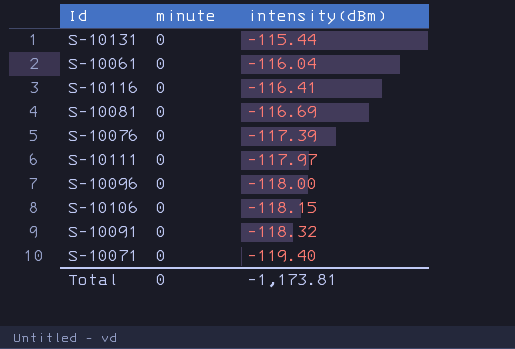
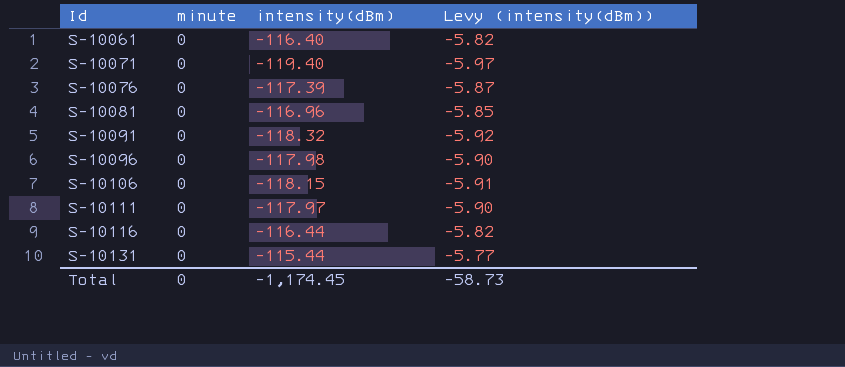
row order: intensity(dBm) descending -> Id ascending
column Levy (intensity(dBm)) | formula: none -> [intensity(dBm)] * 0.05
S-10061 | intensity(dBm): -116.04 -> -116.40
S-10081 | intensity(dBm): -116.69 -> -116.96
S-10096 | intensity(dBm): -118.00 -> -117.98
S-10116 | intensity(dBm): -116.41 -> -116.44
Total | intensity(dBm): -1,173.81 -> -1,174.45

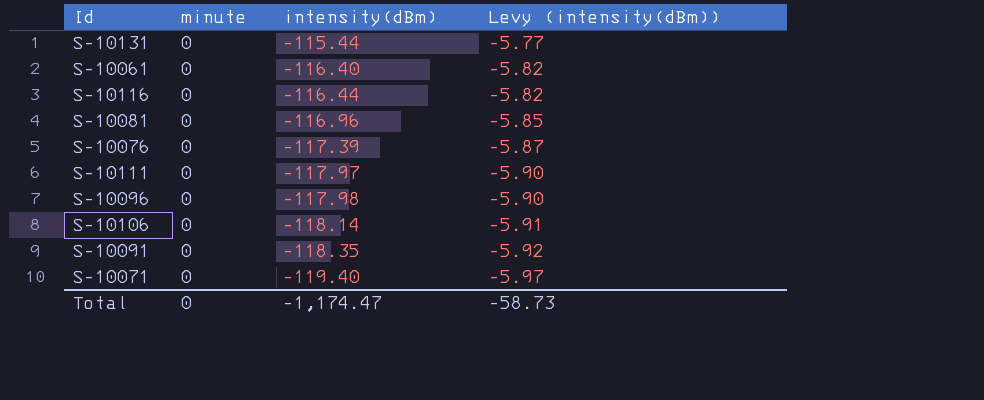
row order: Id ascending -> intensity(dBm) descending
S-10106 | intensity(dBm): -118.15 -> -118.14
S-10091 | intensity(dBm): -118.32 -> -118.35
Total | intensity(dBm): -1,174.45 -> -1,174.47

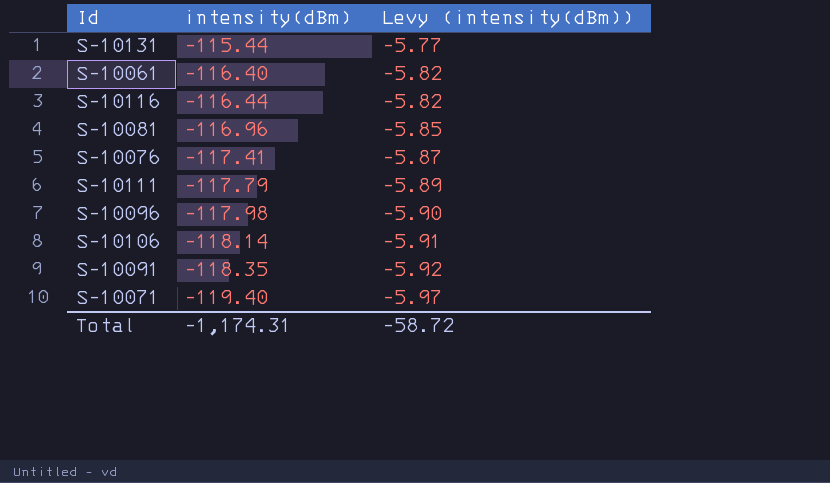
column minute | position: 2 -> none
S-10076 | intensity(dBm): -117.39 -> -117.41
S-10111 | intensity(dBm): -117.97 -> -117.79
S-10111 | Levy (intensity(dBm)): -5.90 -> -5.89
Total | intensity(dBm): -1,174.47 -> -1,174.31
Total | Levy (intensity(dBm)): -58.73 -> -58.72

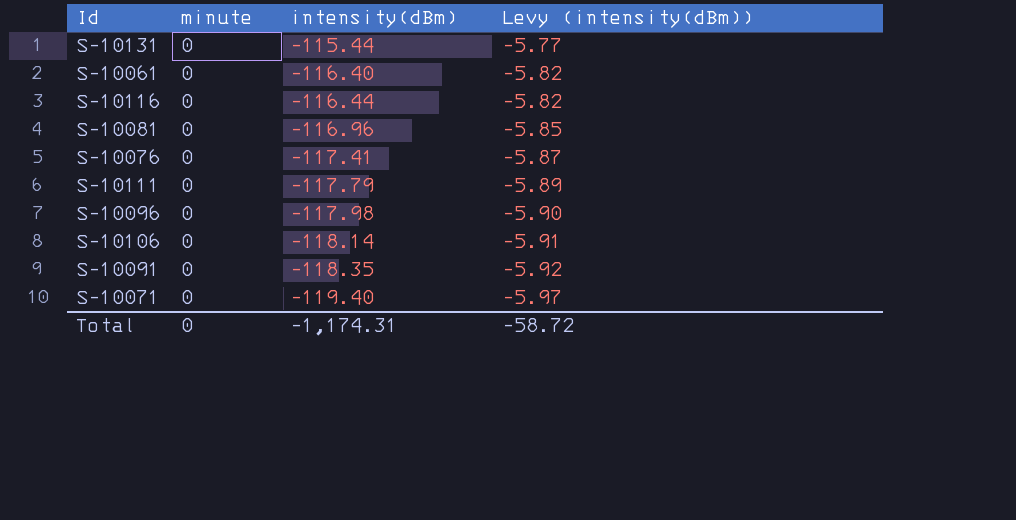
column minute | position: none -> 2

